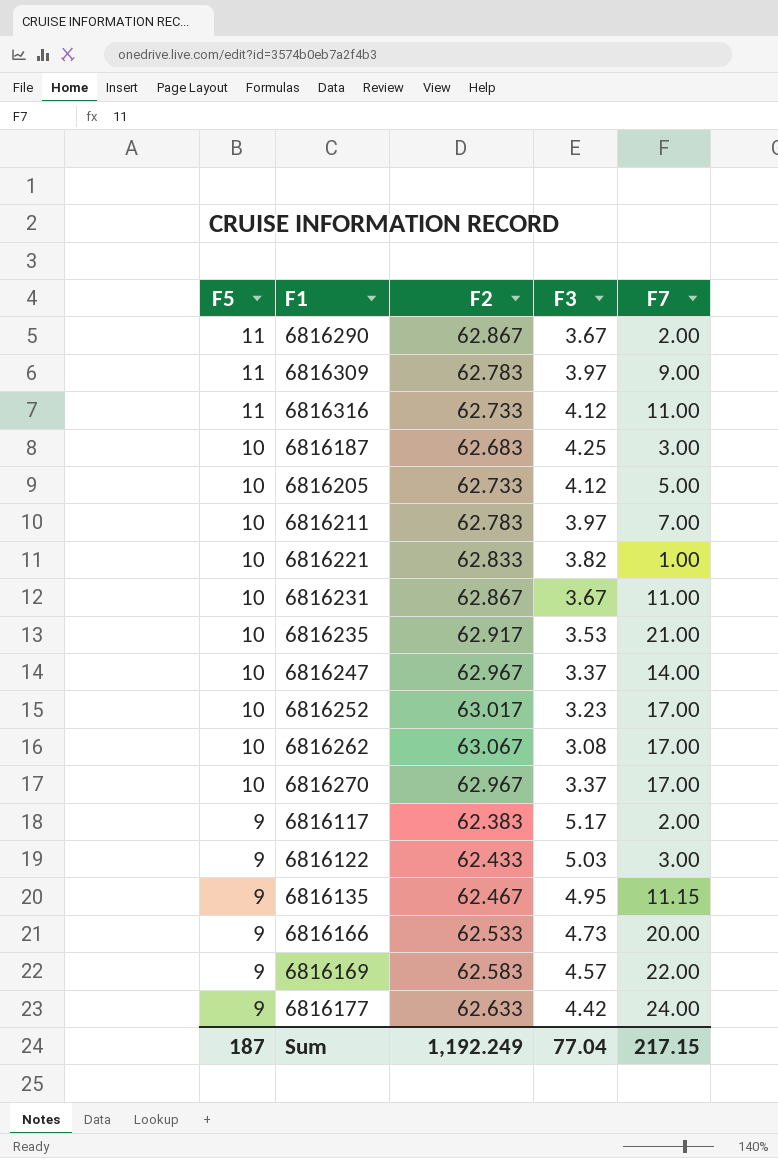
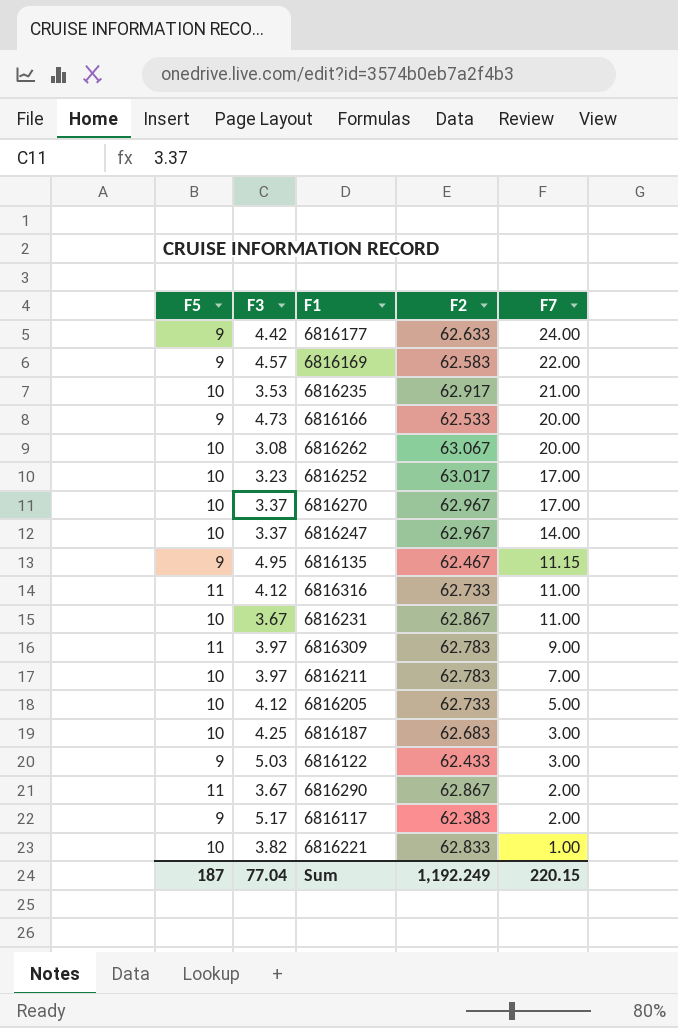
row order: F5 descending -> F7 descending
column F3 | position: 4 -> 2
6816262 | F7: 17.00 -> 20.00
Sum | F7: 217.15 -> 220.15

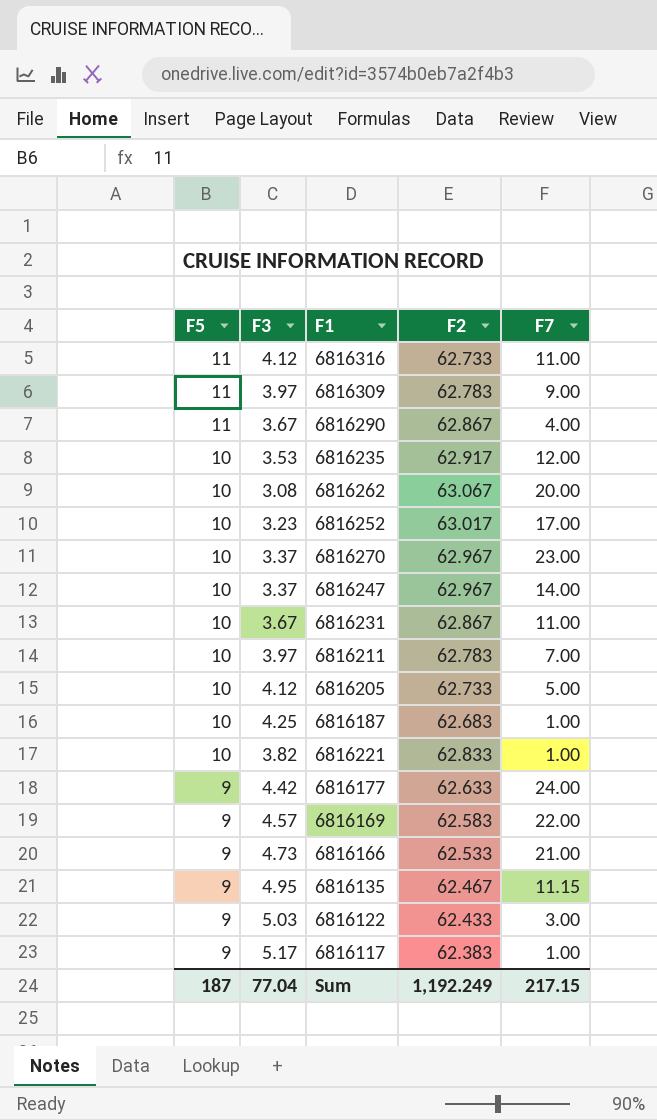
row order: F7 descending -> F5 descending
6816290 | F7: 2.00 -> 4.00
6816235 | F7: 21.00 -> 12.00
6816270 | F7: 17.00 -> 23.00
6816187 | F7: 3.00 -> 1.00
6816166 | F7: 20.00 -> 21.00
6816117 | F7: 2.00 -> 1.00
Sum | F7: 220.15 -> 217.15

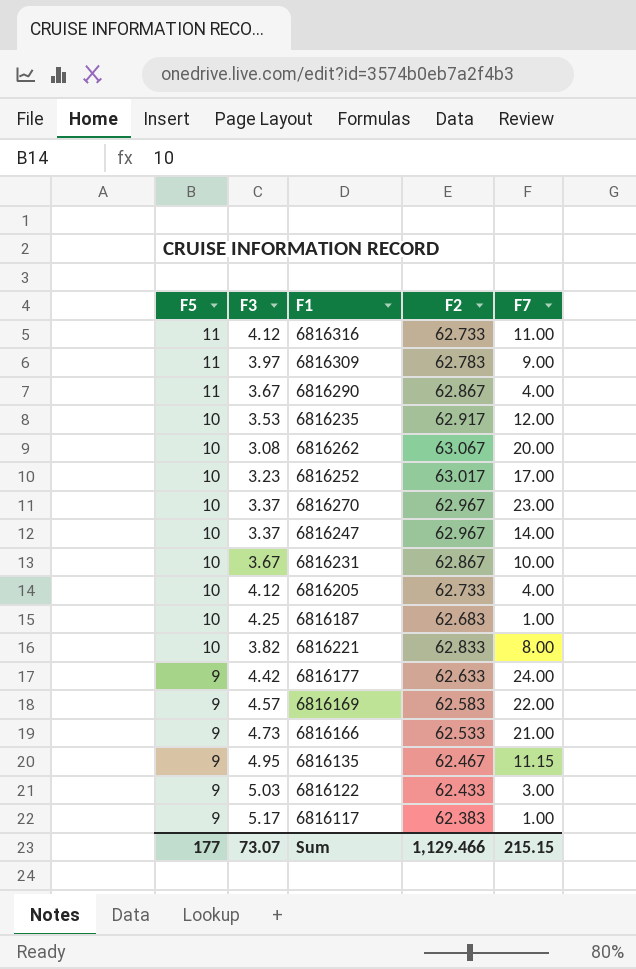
row 6816211: 10 | 3.97 | 62.783 | 7.00 -> none
6816231 | F7: 11.00 -> 10.00
6816205 | F7: 5.00 -> 4.00
6816221 | F7: 1.00 -> 8.00
Sum | F5: 187 -> 177
Sum | F3: 77.04 -> 73.07
Sum | F2: 1,192.249 -> 1,129.466
Sum | F7: 217.15 -> 215.15

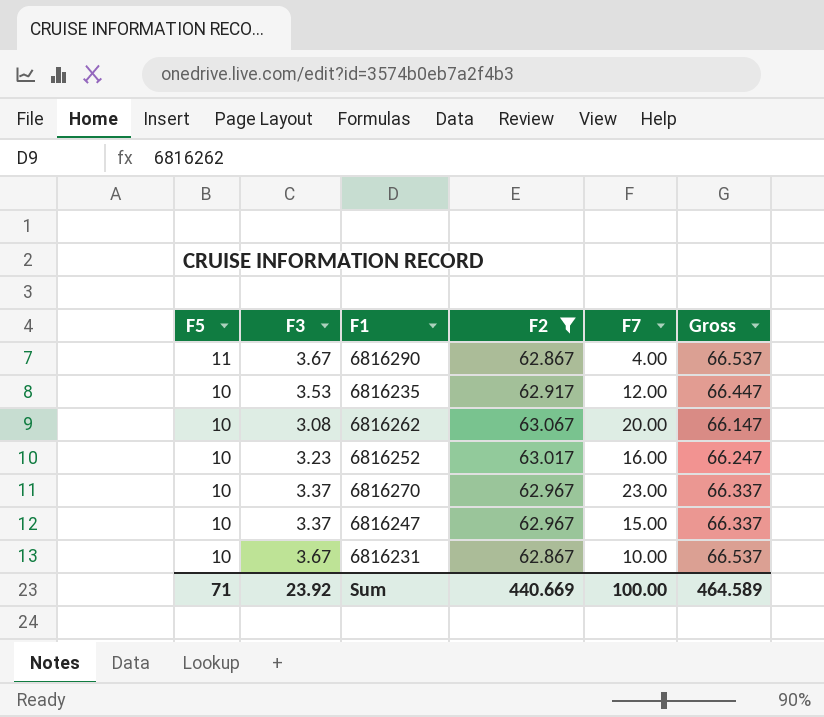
filter: none -> F2 >= 62.867
column Gross | formula: none -> [F3] + [F2]
6816252 | F7: 17.00 -> 16.00
6816247 | F7: 14.00 -> 15.00
Sum | F5: 177 -> 71
Sum | F3: 73.07 -> 23.92
Sum | F2: 1,129.466 -> 440.669
Sum | F7: 215.15 -> 100.00

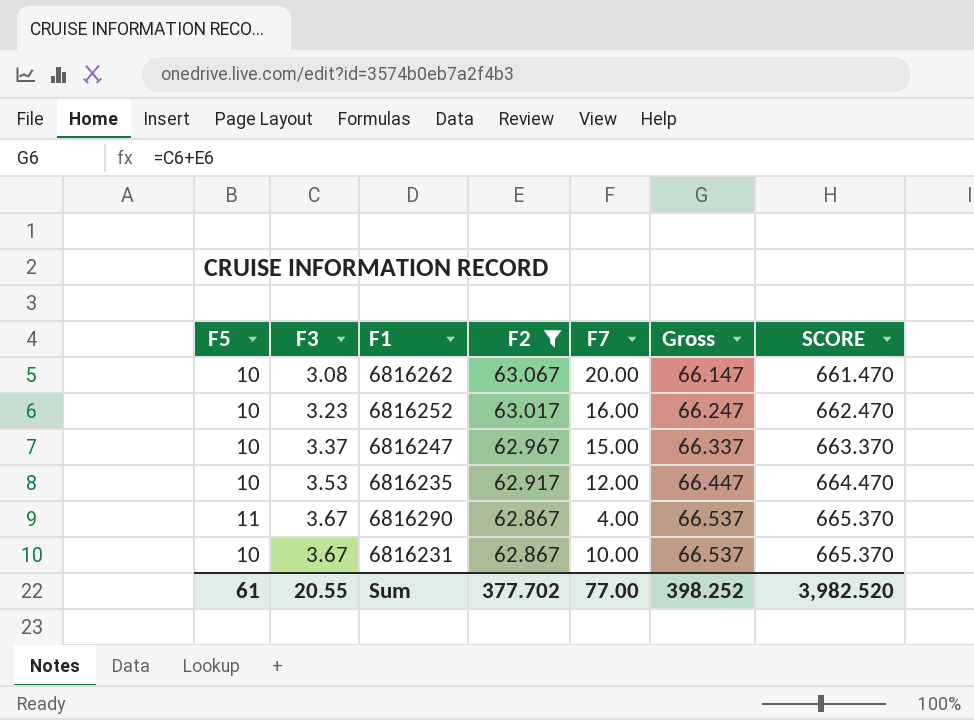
row order: F5 descending -> F3 ascending
column SCORE | formula: none -> [Gross] * 10
row 6816270: 10 | 3.37 | 62.967 | 23.00 | 66.337 -> none
Sum | F5: 71 -> 61
Sum | F3: 23.92 -> 20.55
Sum | F2: 440.669 -> 377.702
Sum | F7: 100.00 -> 77.00
Sum | Gross: 464.589 -> 398.252

